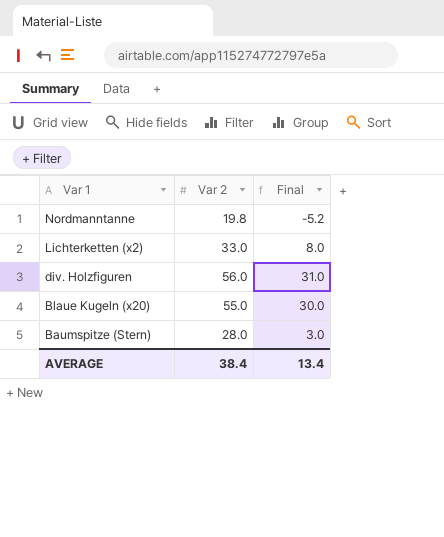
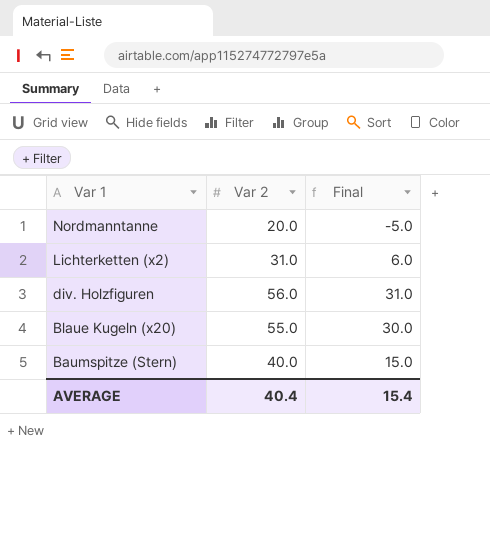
Nordmanntanne | Var 2: 19.8 -> 20.0
Nordmanntanne | Final: -5.2 -> -5.0
Lichterketten (x2) | Var 2: 33.0 -> 31.0
Lichterketten (x2) | Final: 8.0 -> 6.0
Baumspitze (Stern) | Var 2: 28.0 -> 40.0
Baumspitze (Stern) | Final: 3.0 -> 15.0
AVERAGE | Var 2: 38.4 -> 40.4
AVERAGE | Final: 13.4 -> 15.4

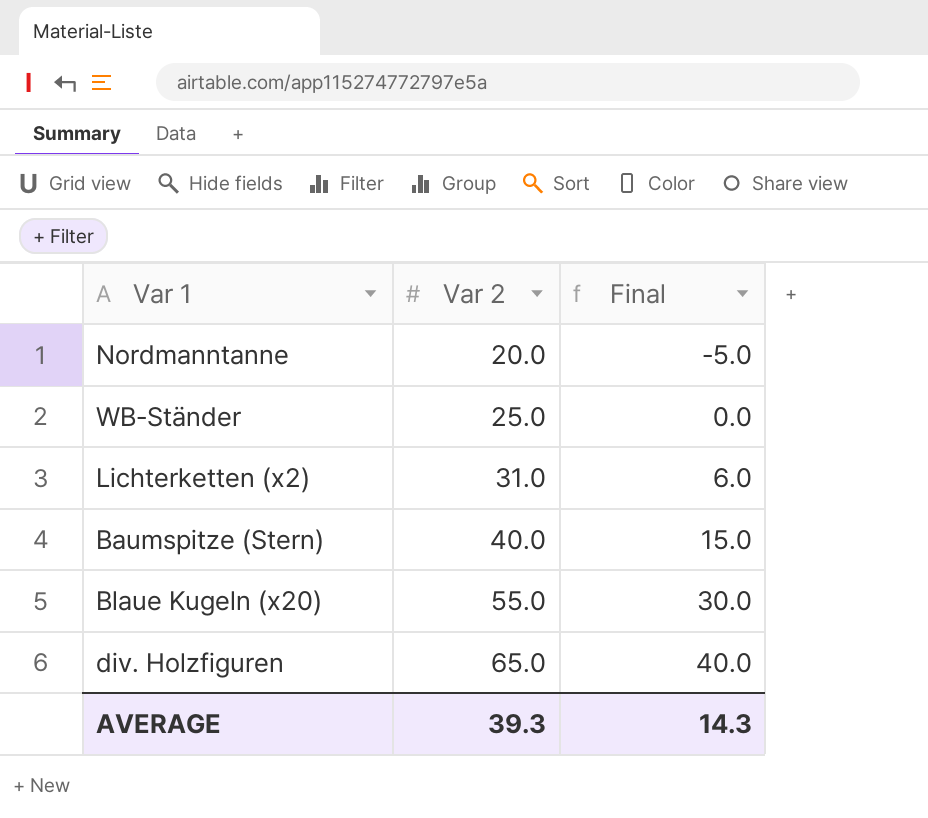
row order: Var 1 descending -> Var 2 ascending
row WB-Ständer: none -> 25.0 | 0.0
div. Holzfiguren | Var 2: 56.0 -> 65.0
div. Holzfiguren | Final: 31.0 -> 40.0
AVERAGE | Var 2: 40.4 -> 39.3
AVERAGE | Final: 15.4 -> 14.3

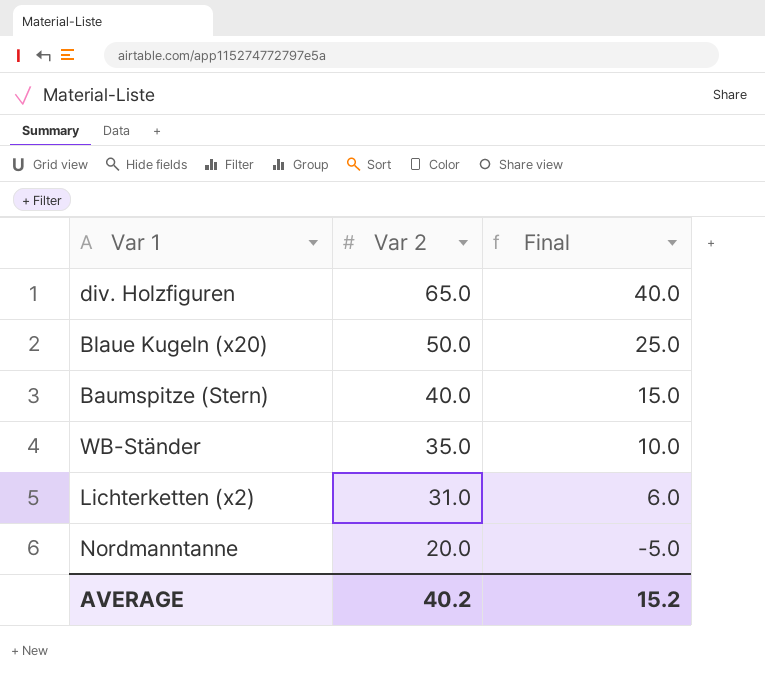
row order: Var 2 ascending -> Var 2 descending
Blaue Kugeln (x20) | Var 2: 55.0 -> 50.0
Blaue Kugeln (x20) | Final: 30.0 -> 25.0
WB-Ständer | Var 2: 25.0 -> 35.0
WB-Ständer | Final: 0.0 -> 10.0
AVERAGE | Var 2: 39.3 -> 40.2
AVERAGE | Final: 14.3 -> 15.2

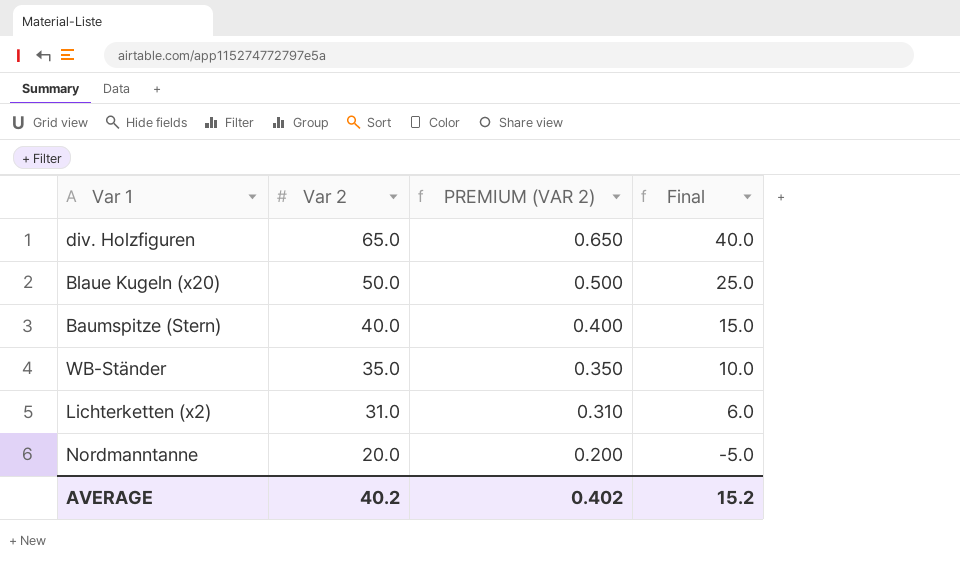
column PREMIUM (VAR 2) | formula: none -> [Var 2] * 0.01

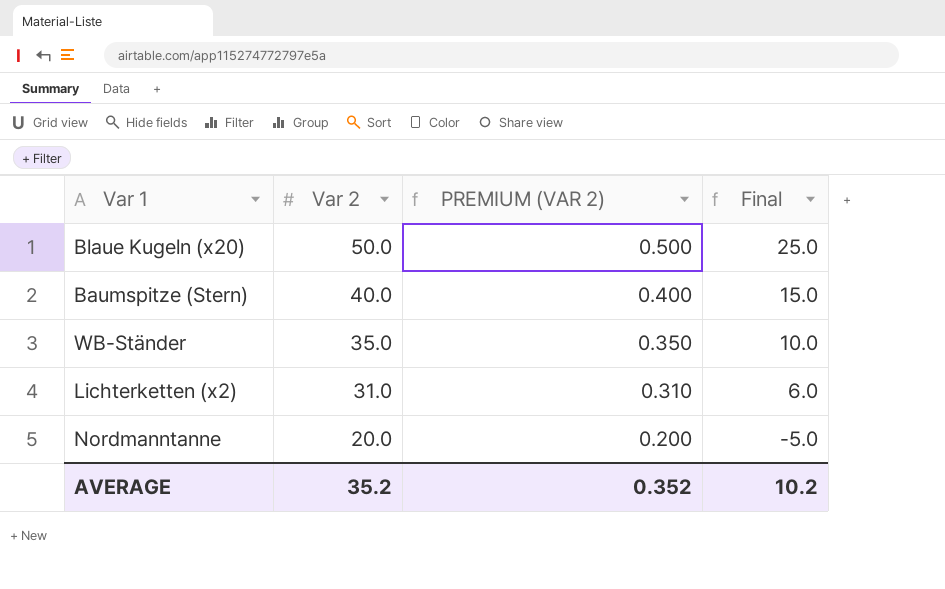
row div. Holzfiguren: 65.0 | 0.650 | 40.0 -> none
AVERAGE | Var 2: 40.2 -> 35.2
AVERAGE | PREMIUM (VAR 2): 0.402 -> 0.352
AVERAGE | Final: 15.2 -> 10.2

